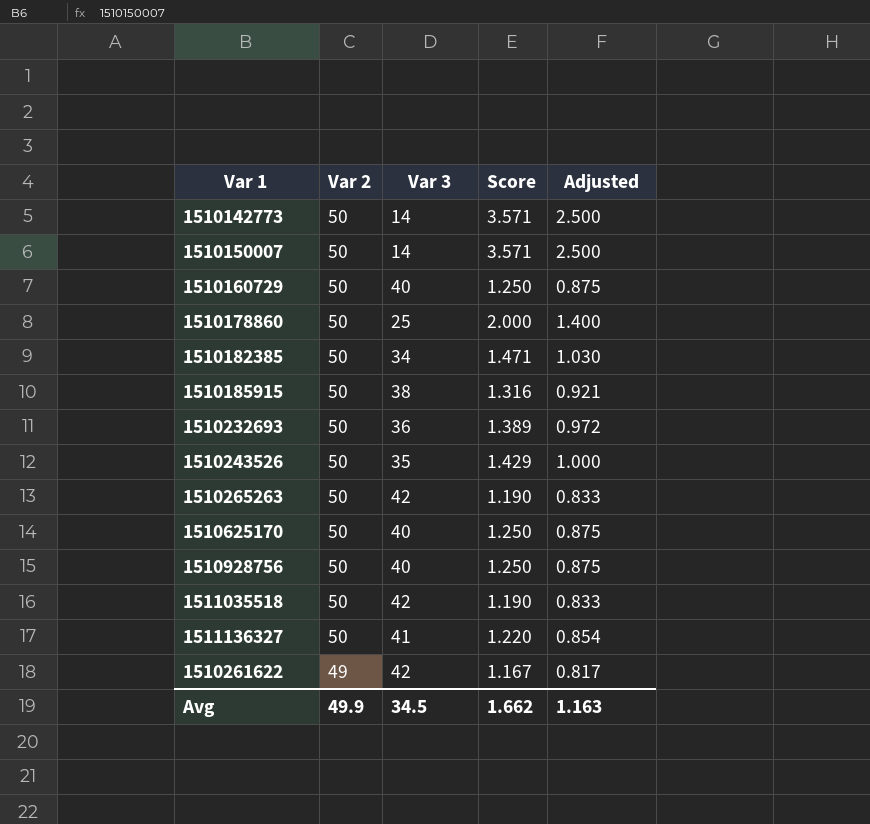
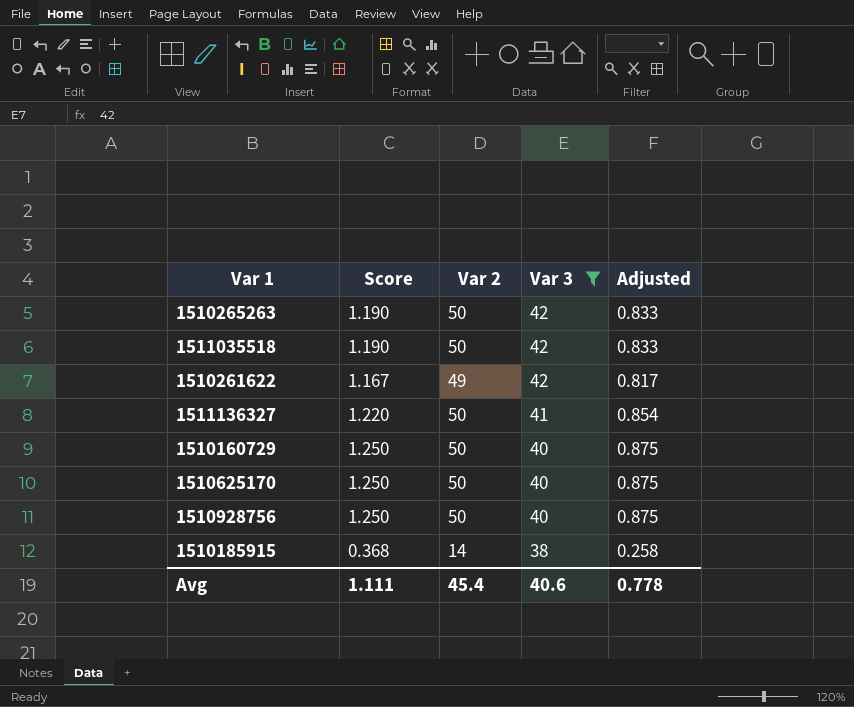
filter: none -> Var 3 >= 38
row order: Var 2 descending -> Var 3 descending
column Score | position: 4 -> 2
1510185915 | Score: 1.316 -> 0.368
1510185915 | Var 2: 50 -> 14
1510185915 | Adjusted: 0.921 -> 0.258
Avg | Score: 1.662 -> 1.111
Avg | Var 2: 49.9 -> 45.4
Avg | Var 3: 34.5 -> 40.6
Avg | Adjusted: 1.163 -> 0.778

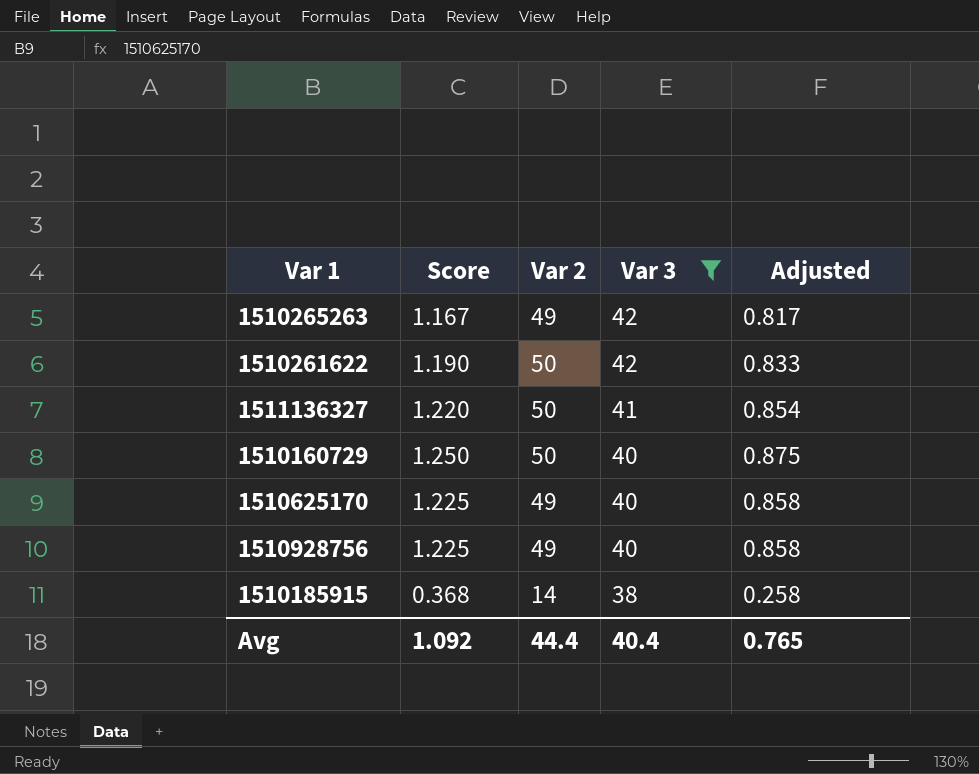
row 1511035518: 1.190 | 50 | 42 | 0.833 -> none
1510265263 | Score: 1.190 -> 1.167
1510265263 | Var 2: 50 -> 49
1510265263 | Adjusted: 0.833 -> 0.817
1510261622 | Score: 1.167 -> 1.190
1510261622 | Var 2: 49 -> 50
1510261622 | Adjusted: 0.817 -> 0.833
1510625170 | Score: 1.250 -> 1.225
1510625170 | Var 2: 50 -> 49
1510625170 | Adjusted: 0.875 -> 0.858
1510928756 | Score: 1.250 -> 1.225
1510928756 | Var 2: 50 -> 49
1510928756 | Adjusted: 0.875 -> 0.858
Avg | Score: 1.111 -> 1.092
Avg | Var 2: 45.4 -> 44.4
Avg | Var 3: 40.6 -> 40.4
Avg | Adjusted: 0.778 -> 0.765

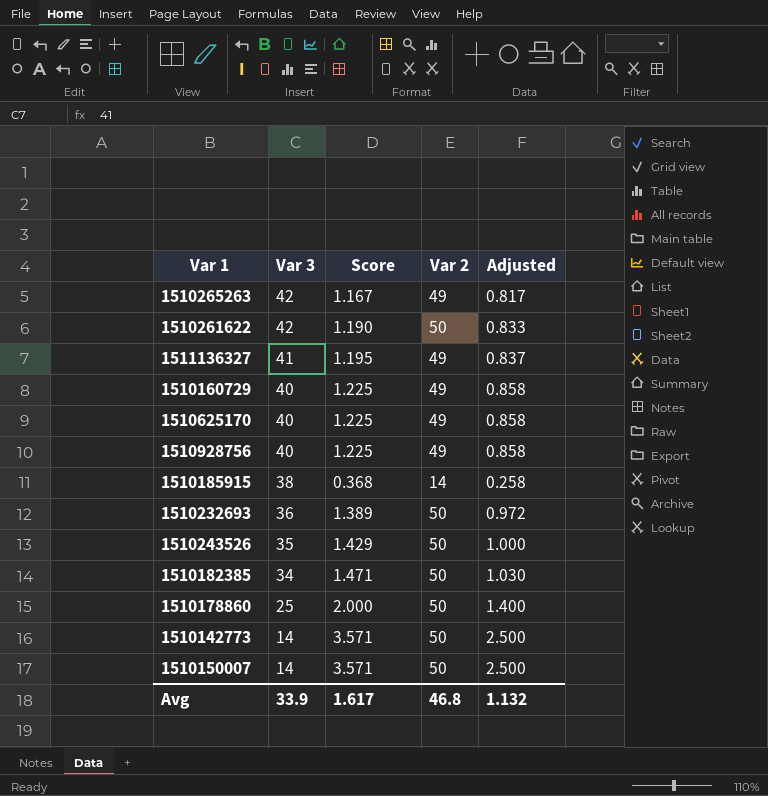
filter: Var 3 >= 38 -> none
column Var 3 | position: 4 -> 2
1511136327 | Score: 1.220 -> 1.195
1511136327 | Var 2: 50 -> 49
1511136327 | Adjusted: 0.854 -> 0.837
1510160729 | Score: 1.250 -> 1.225
1510160729 | Var 2: 50 -> 49
1510160729 | Adjusted: 0.875 -> 0.858
Avg | Var 3: 40.4 -> 33.9
Avg | Score: 1.092 -> 1.617
Avg | Var 2: 44.4 -> 46.8
Avg | Adjusted: 0.765 -> 1.132

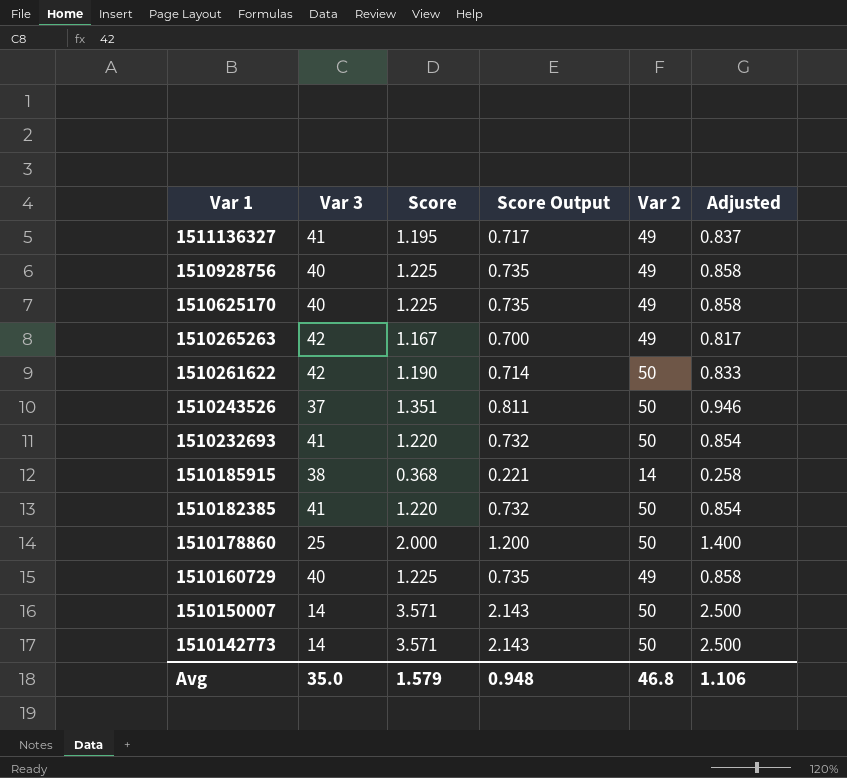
row order: Var 3 descending -> Var 1 descending
column Score Output | formula: none -> [Score] * 0.6
1510243526 | Var 3: 35 -> 37
1510243526 | Score: 1.429 -> 1.351
1510243526 | Adjusted: 1.000 -> 0.946
1510232693 | Var 3: 36 -> 41
1510232693 | Score: 1.389 -> 1.220
1510232693 | Adjusted: 0.972 -> 0.854
1510182385 | Var 3: 34 -> 41
1510182385 | Score: 1.471 -> 1.220
1510182385 | Adjusted: 1.030 -> 0.854
Avg | Var 3: 33.9 -> 35.0
Avg | Score: 1.617 -> 1.579
Avg | Adjusted: 1.132 -> 1.106

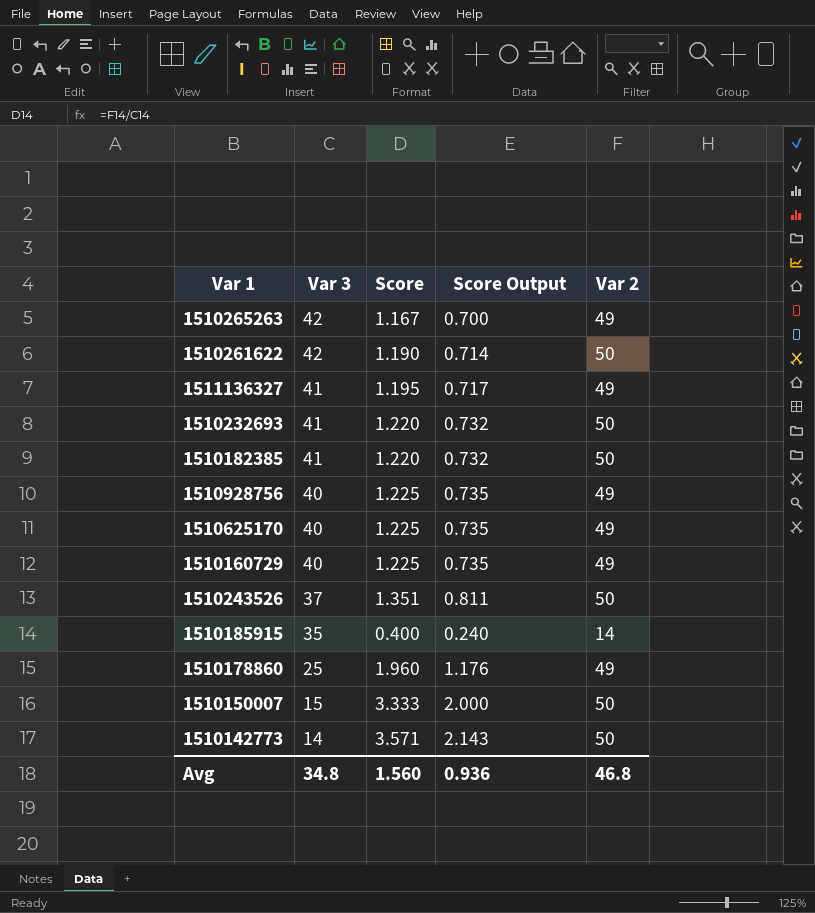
row order: Var 1 descending -> Var 3 descending
column Adjusted | formula: [Score] * 0.7 -> none
1510185915 | Var 3: 38 -> 35
1510185915 | Score: 0.368 -> 0.400
1510185915 | Score Output: 0.221 -> 0.240
1510178860 | Score: 2.000 -> 1.960
1510178860 | Score Output: 1.200 -> 1.176
1510178860 | Var 2: 50 -> 49
1510150007 | Var 3: 14 -> 15
1510150007 | Score: 3.571 -> 3.333
1510150007 | Score Output: 2.143 -> 2.000
Avg | Var 3: 35.0 -> 34.8
Avg | Score: 1.579 -> 1.560
Avg | Score Output: 0.948 -> 0.936

